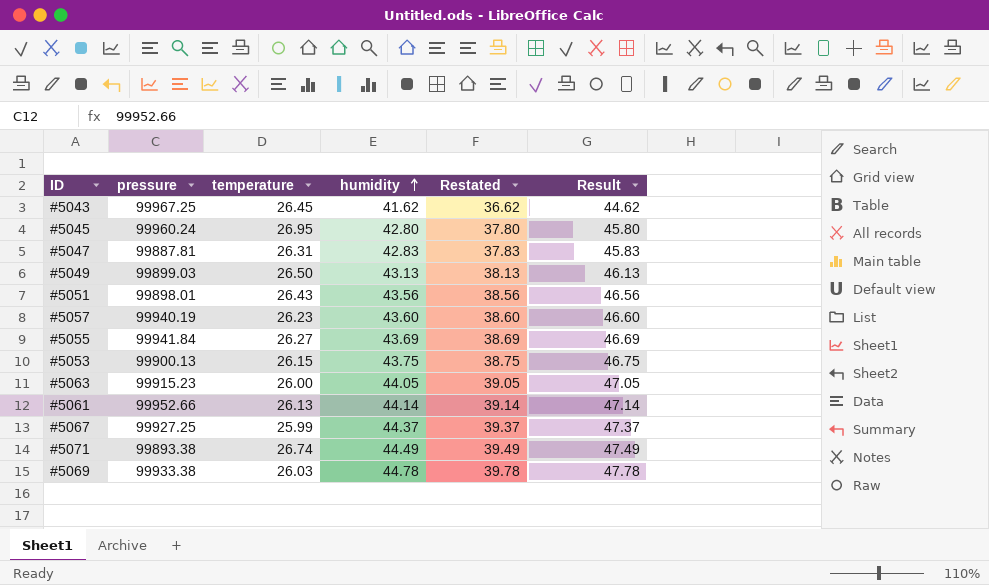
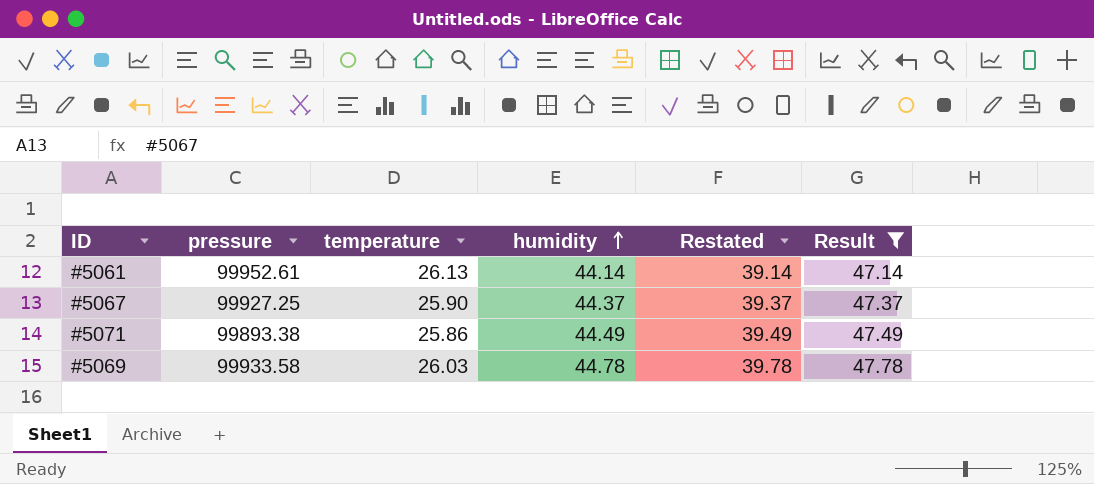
filter: none -> Result >= 47.14
#5061 | pressure: 99952.66 -> 99952.61
#5067 | temperature: 25.99 -> 25.90
#5071 | temperature: 26.74 -> 25.86
#5069 | pressure: 99933.38 -> 99933.58

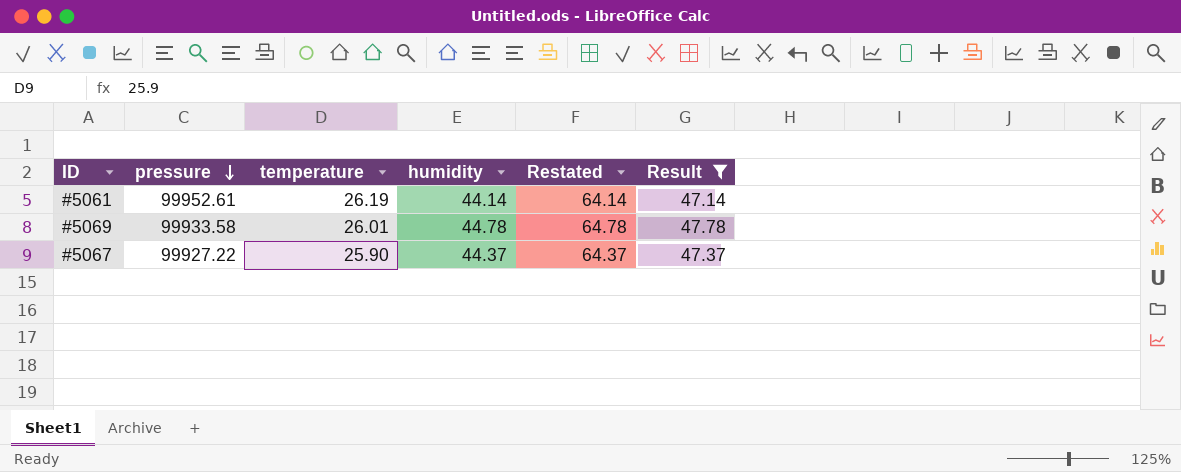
row order: humidity ascending -> pressure descending
column Restated | formula: [humidity] - 5 -> [humidity] + 20
row #5071: 99893.38 | 25.86 | 44.49 | 39.49 | 47.49 -> none
#5061 | temperature: 26.13 -> 26.19
#5069 | temperature: 26.03 -> 26.01
#5067 | pressure: 99927.25 -> 99927.22

